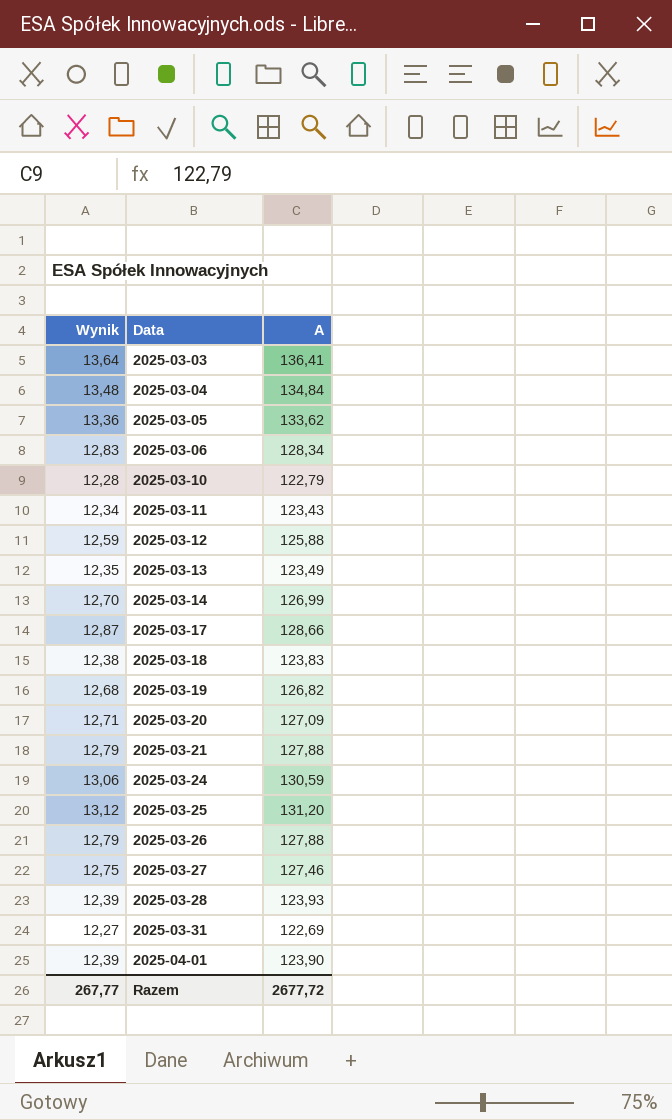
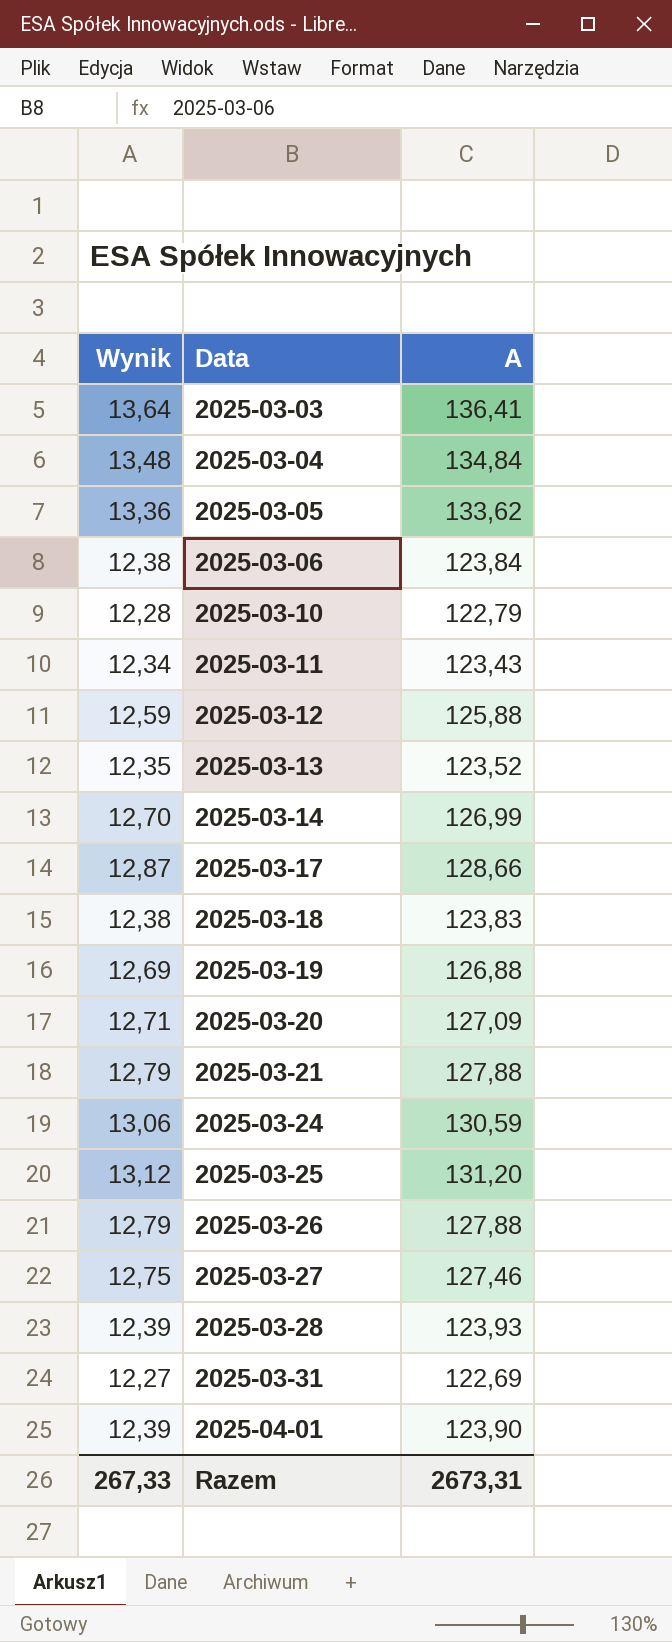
2025-03-06 | Wynik: 12,83 -> 12,38
2025-03-06 | A: 128,34 -> 123,84
2025-03-13 | A: 123,49 -> 123,52
2025-03-19 | Wynik: 12,68 -> 12,69
2025-03-19 | A: 126,82 -> 126,88
Razem | Wynik: 267,77 -> 267,33
Razem | A: 2677,72 -> 2673,31

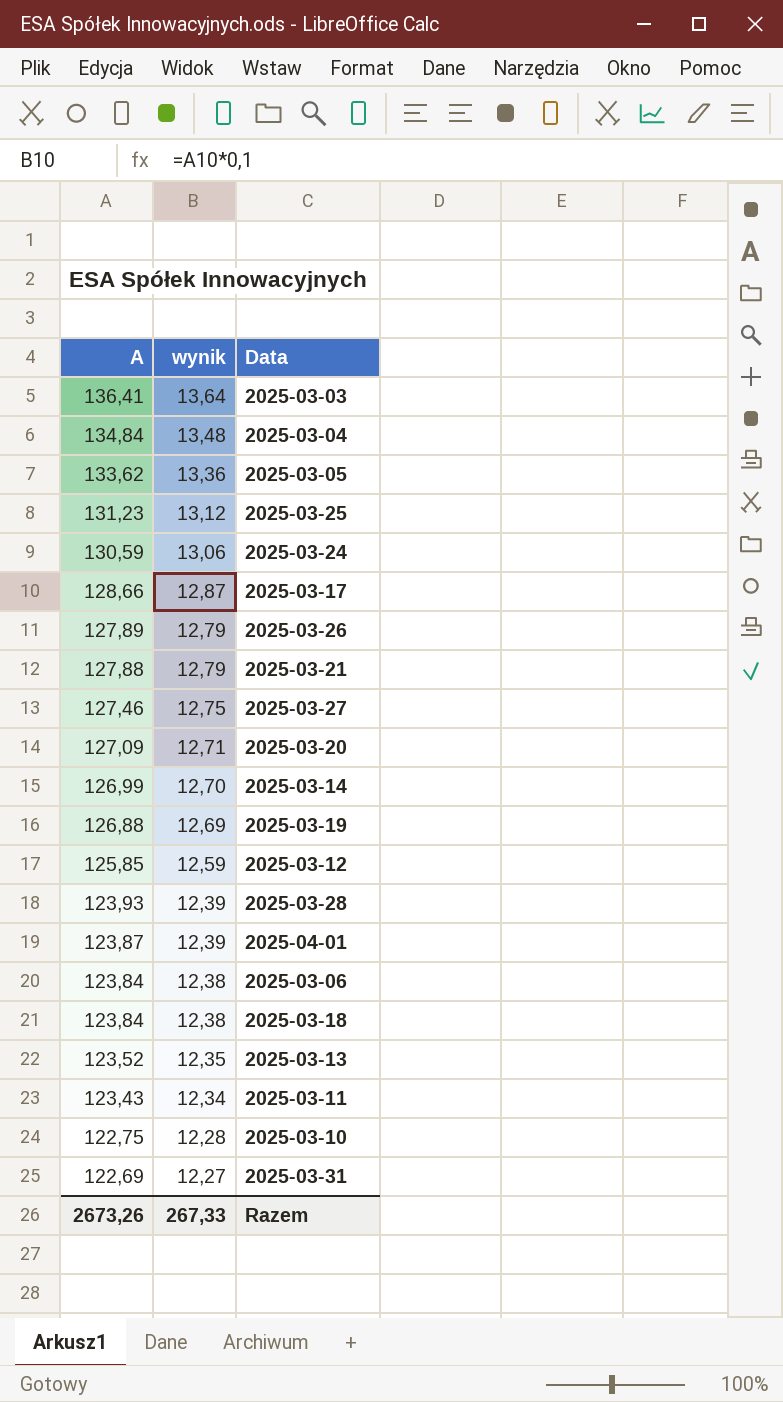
row order: Data ascending -> A descending
column A | position: 3 -> 1
column name: Wynik -> wynik
2025-03-25 | A: 131,20 -> 131,23
2025-03-26 | A: 127,88 -> 127,89
2025-03-12 | A: 125,88 -> 125,85
2025-04-01 | A: 123,90 -> 123,87
2025-03-18 | A: 123,83 -> 123,84
2025-03-10 | A: 122,79 -> 122,75
Razem | A: 2673,31 -> 2673,26

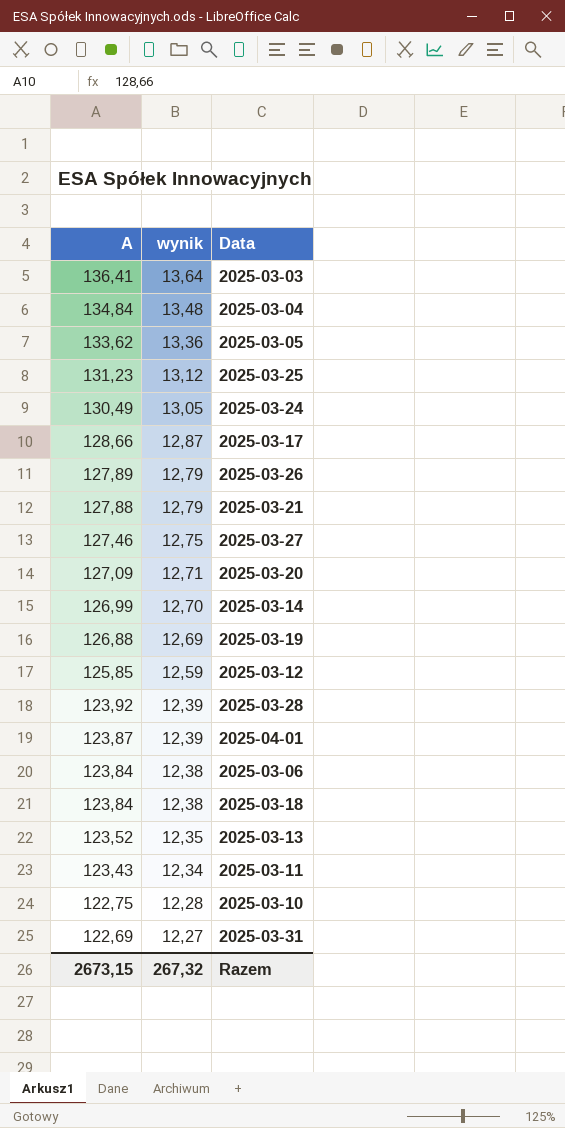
2025-03-24 | A: 130,59 -> 130,49
2025-03-24 | wynik: 13,06 -> 13,05
2025-03-28 | A: 123,93 -> 123,92
Razem | A: 2673,26 -> 2673,15
Razem | wynik: 267,33 -> 267,32

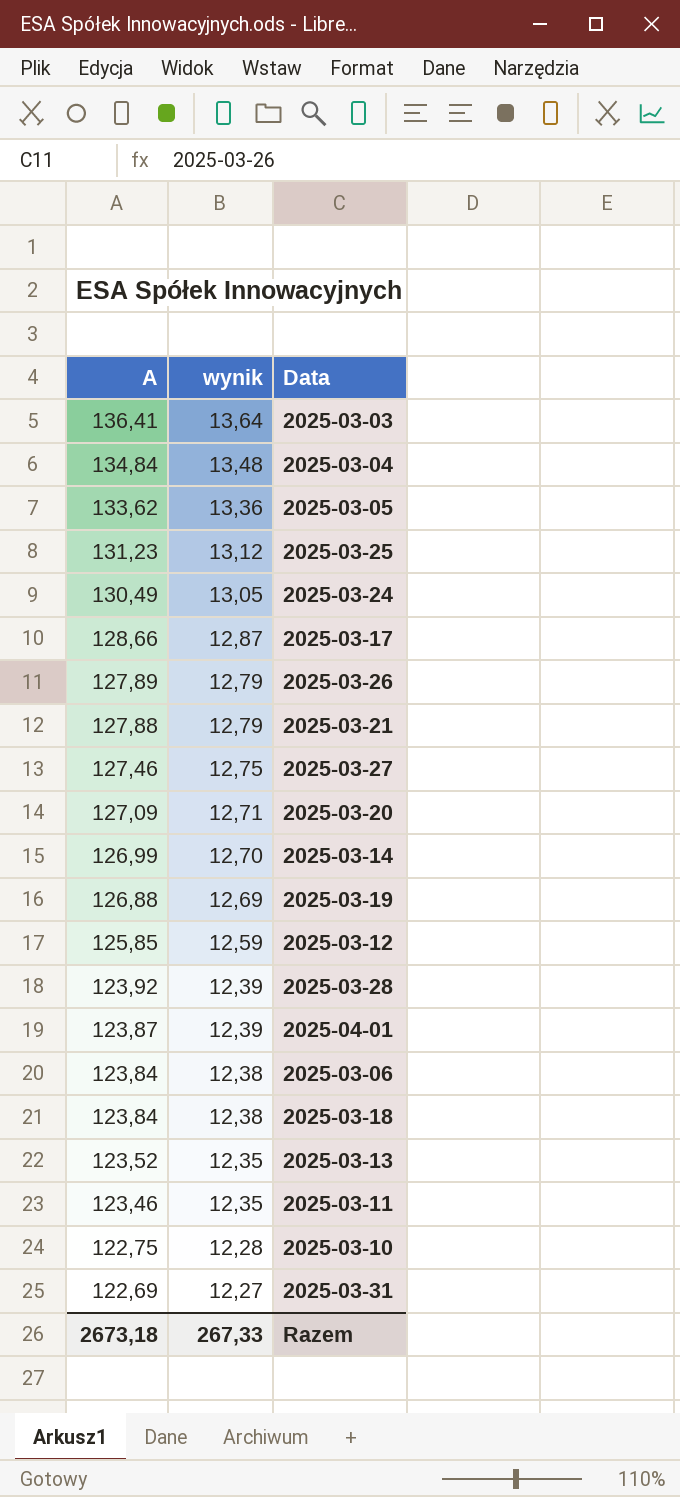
2025-03-11 | A: 123,43 -> 123,46
2025-03-11 | wynik: 12,34 -> 12,35
Razem | A: 2673,15 -> 2673,18
Razem | wynik: 267,32 -> 267,33

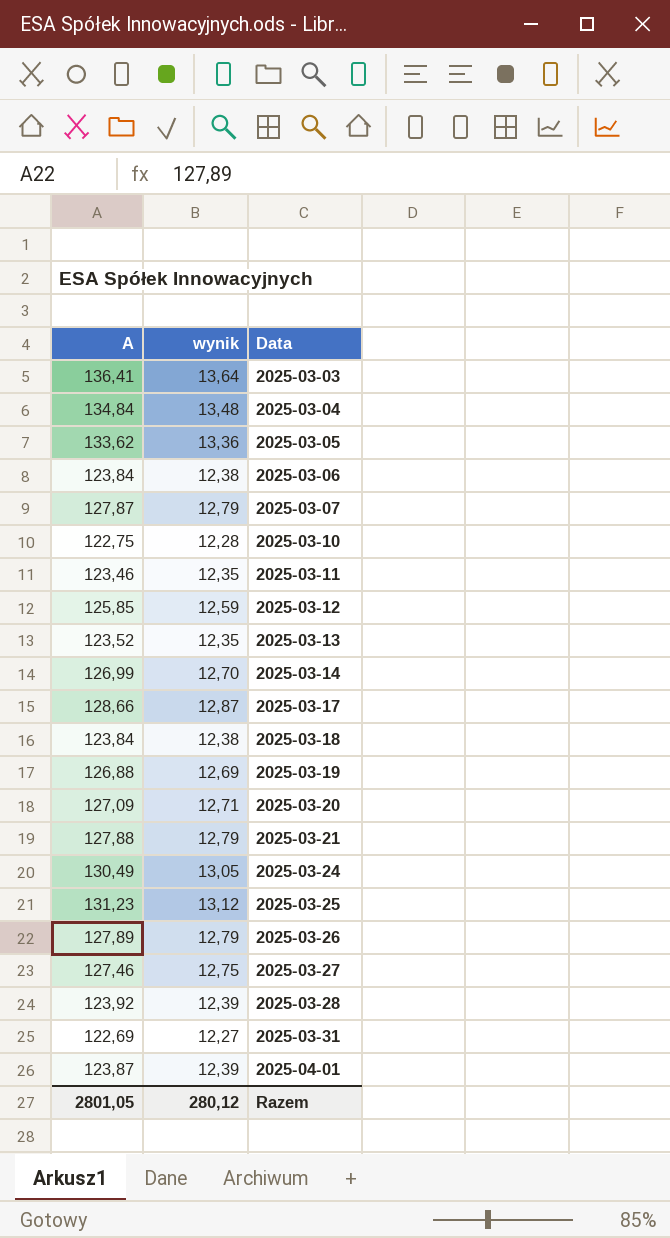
row order: A descending -> Data ascending
row 2025-03-07: none -> 127,87 | 12,79
Razem | A: 2673,18 -> 2801,05
Razem | wynik: 267,33 -> 280,12

